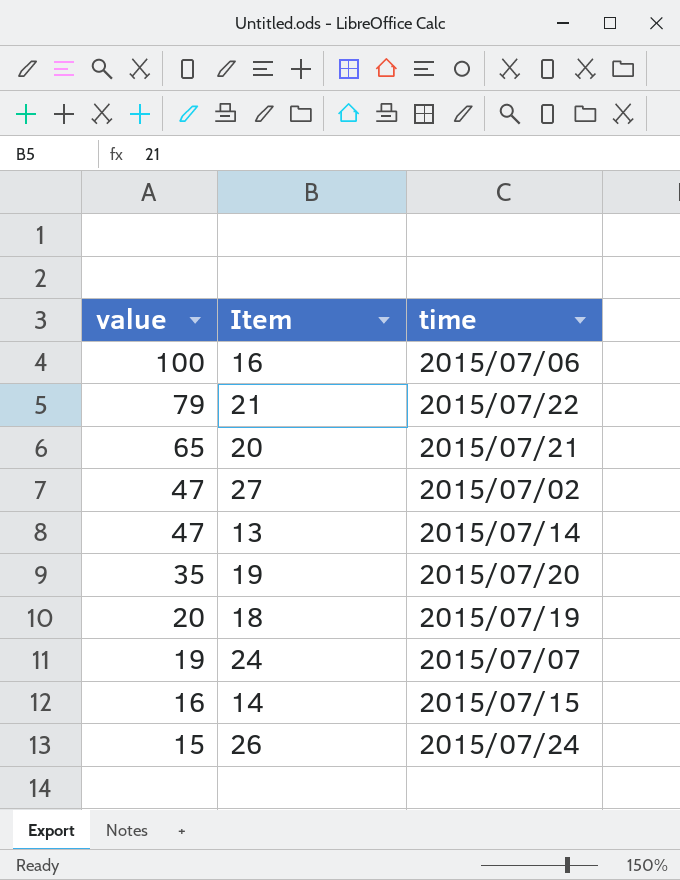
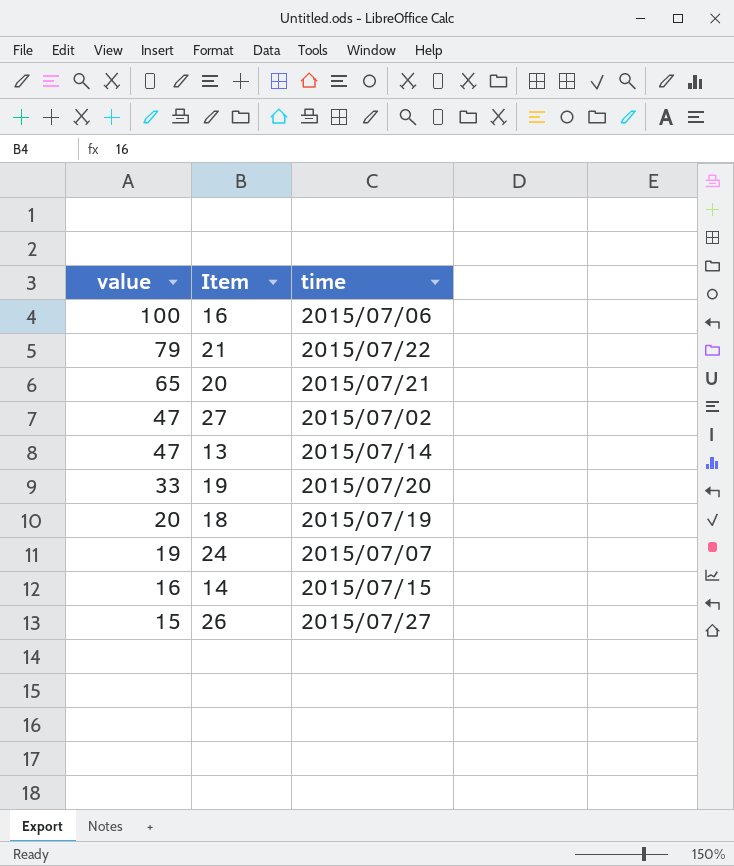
19 | value: 35 -> 33
26 | time: 2015/07/24 -> 2015/07/27

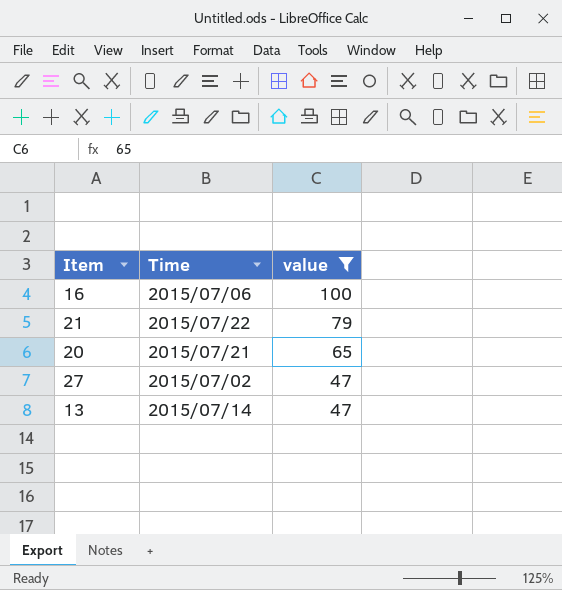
filter: none -> value >= 47
column name: time -> Time
column value | position: 1 -> 3

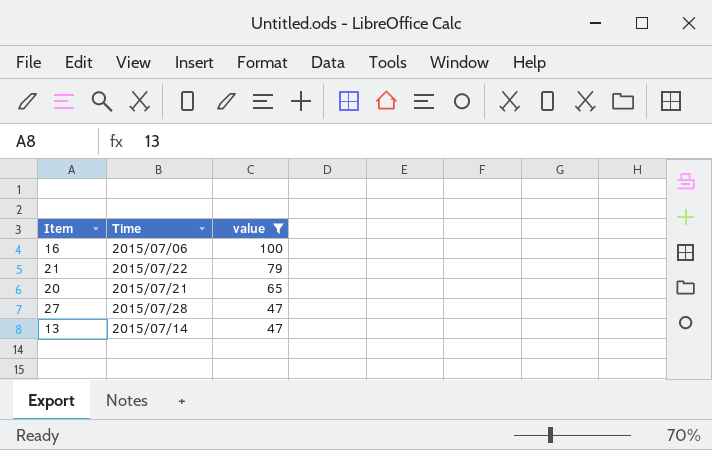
27 | Time: 2015/07/02 -> 2015/07/28

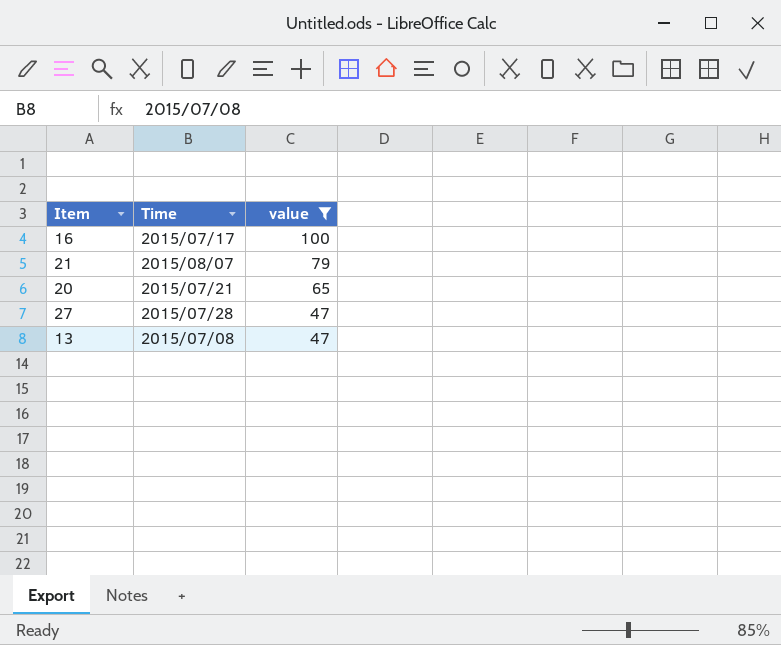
16 | Time: 2015/07/06 -> 2015/07/17
21 | Time: 2015/07/22 -> 2015/08/07
13 | Time: 2015/07/14 -> 2015/07/08

